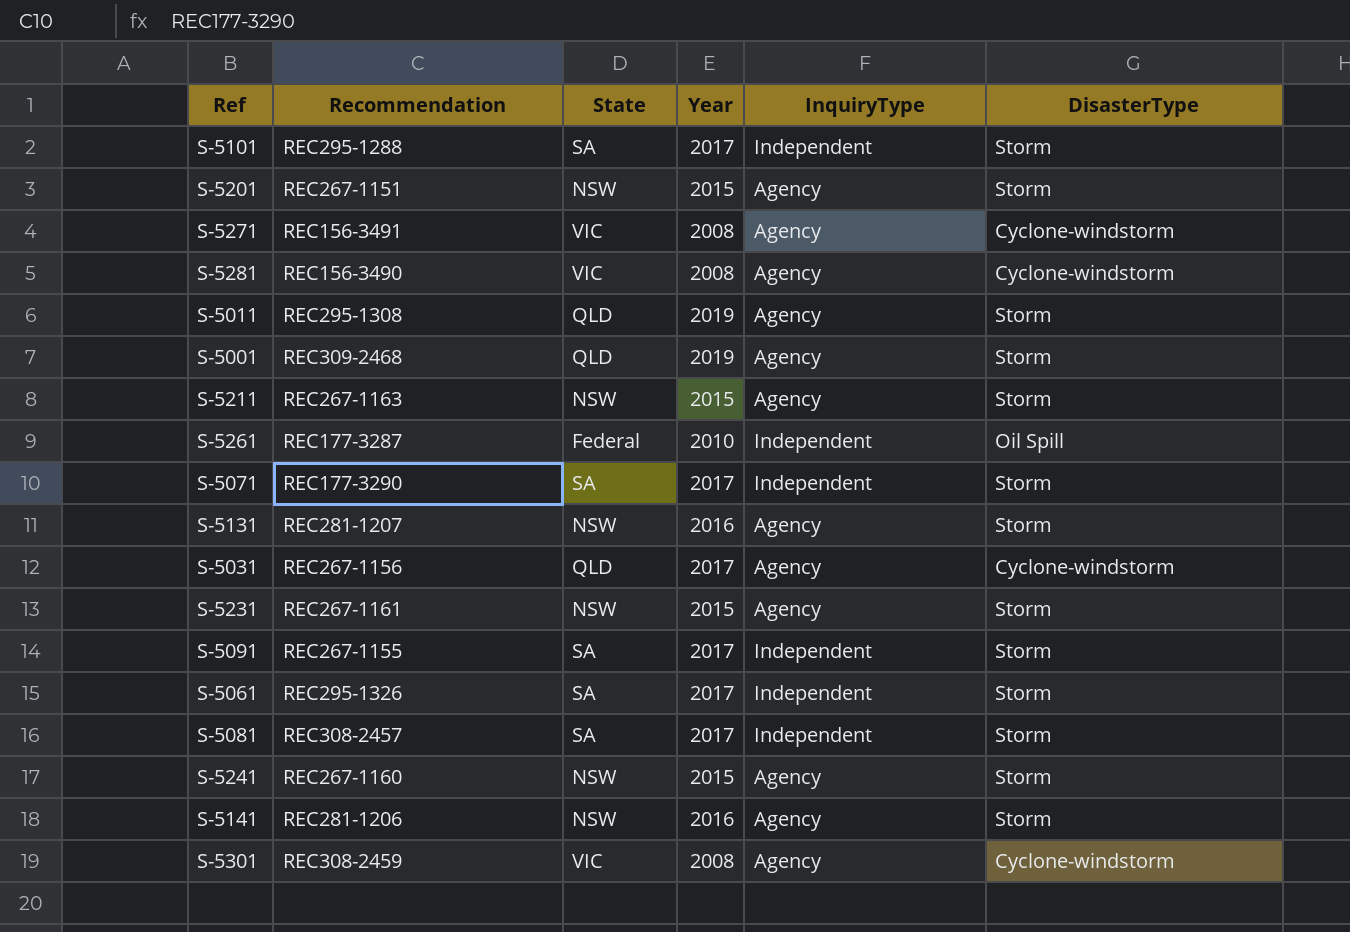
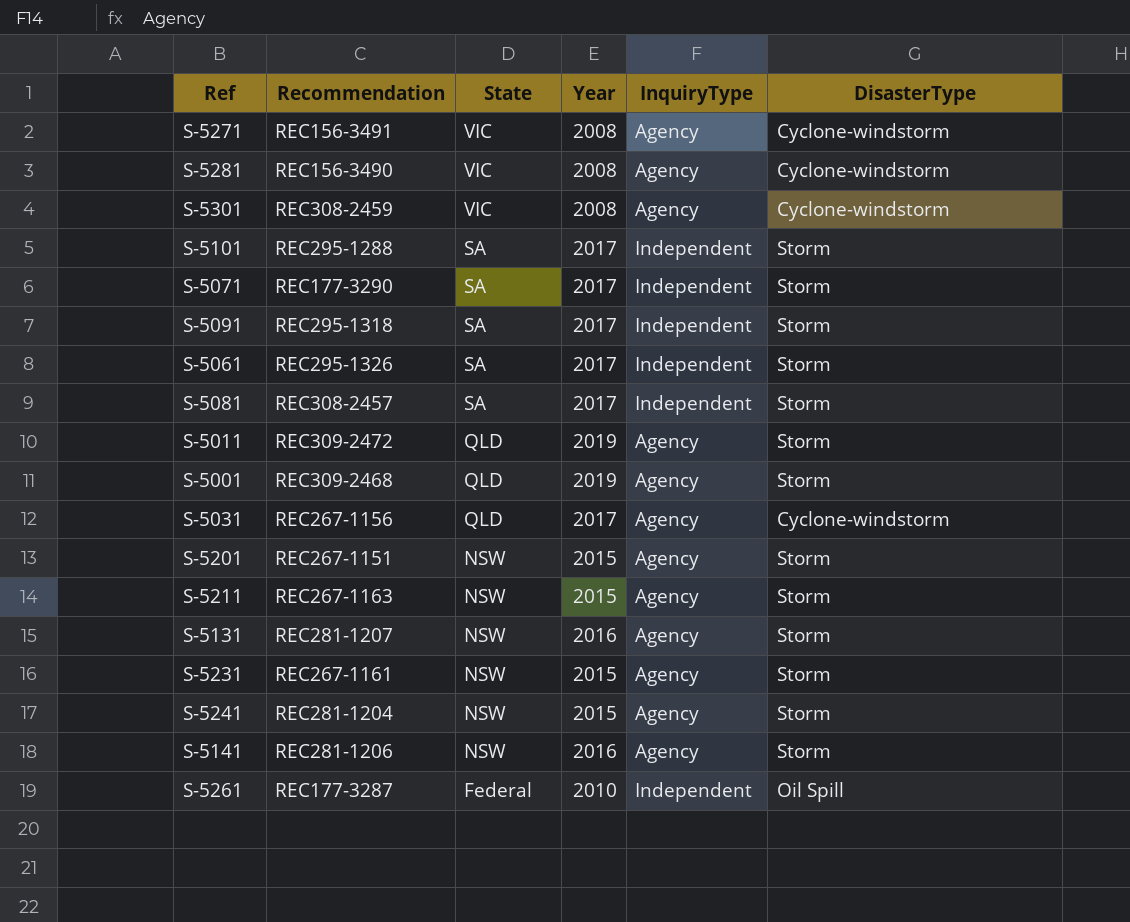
row order: none -> State descending
S-5091 | Recommendation: REC267-1155 -> REC295-1318
S-5011 | Recommendation: REC295-1308 -> REC309-2472
S-5241 | Recommendation: REC267-1160 -> REC281-1204

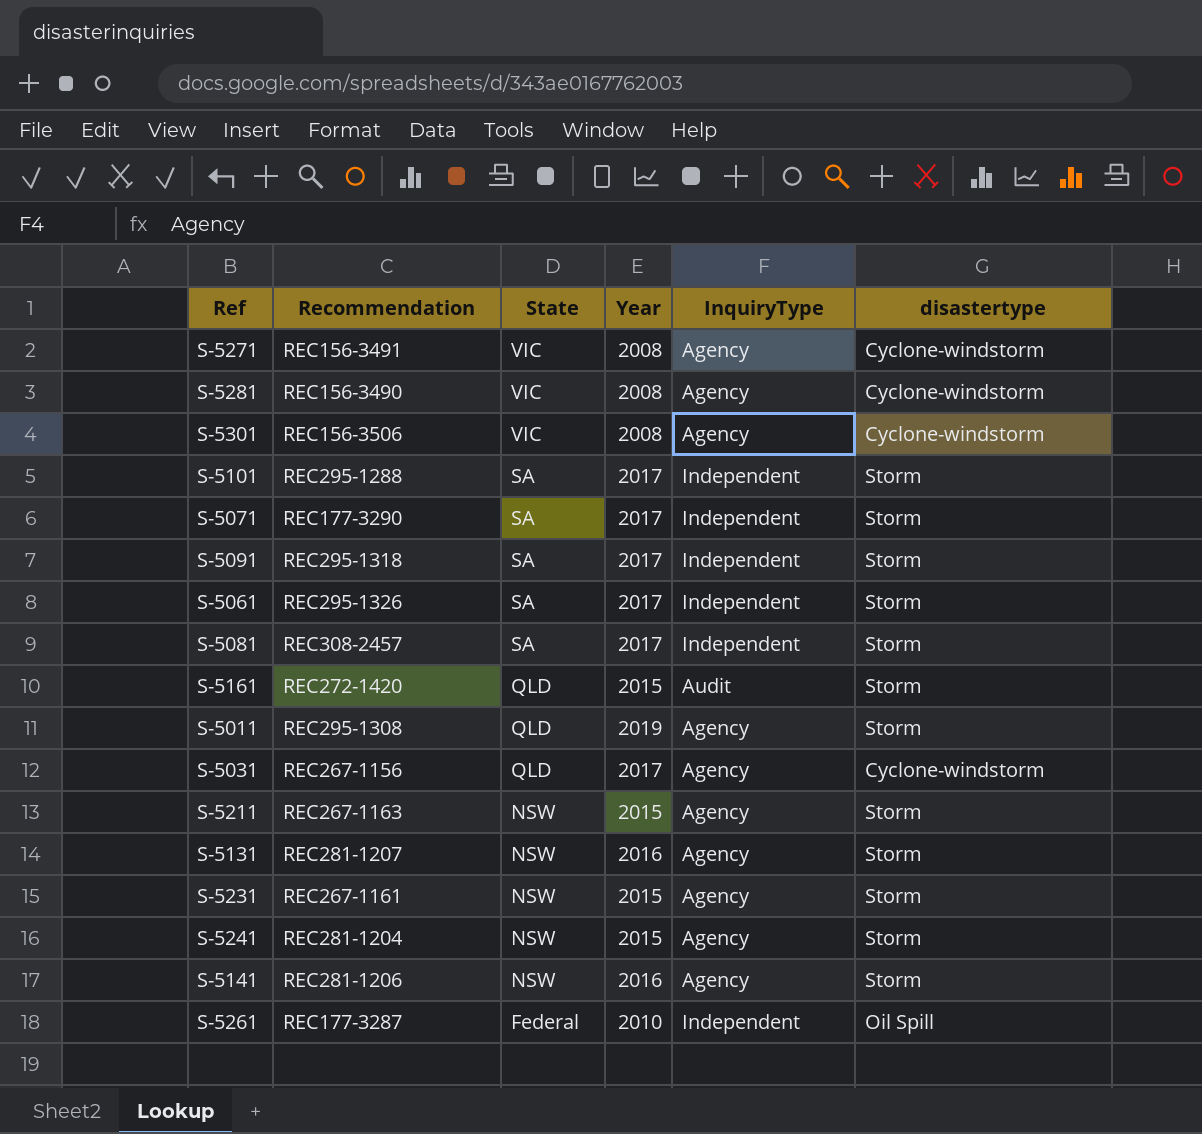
column name: DisasterType -> disastertype
row S-5001: REC309-2468 | QLD | 2019 | Agency | Storm -> none
row S-5201: REC267-1151 | NSW | 2015 | Agency | Storm -> none
S-5301 | Recommendation: REC308-2459 -> REC156-3506
row S-5161: none -> REC272-1420 | QLD | 2015 | Audit | Storm
S-5011 | Recommendation: REC309-2472 -> REC295-1308

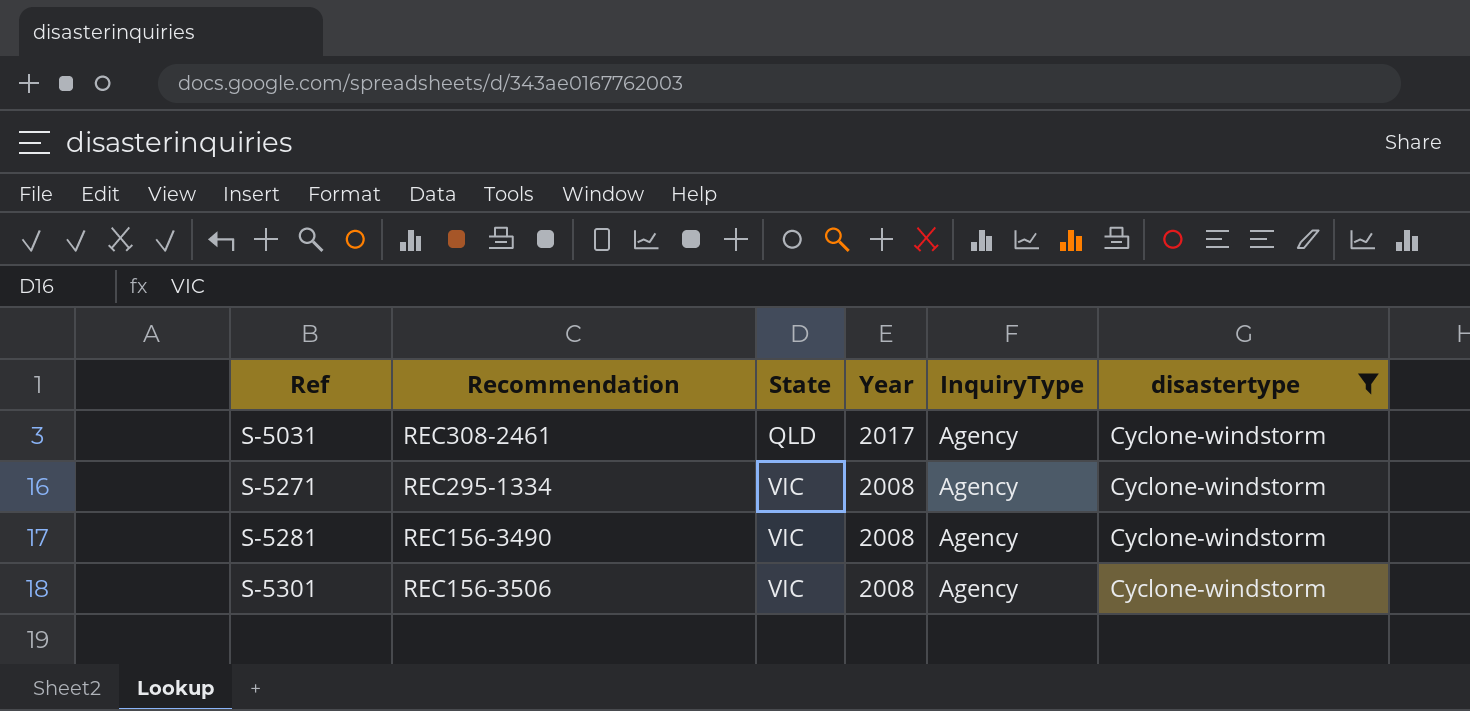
filter: none -> disastertype = Cyclone-windstorm
row order: State descending -> Ref ascending
S-5031 | Recommendation: REC267-1156 -> REC308-2461
S-5271 | Recommendation: REC156-3491 -> REC295-1334

